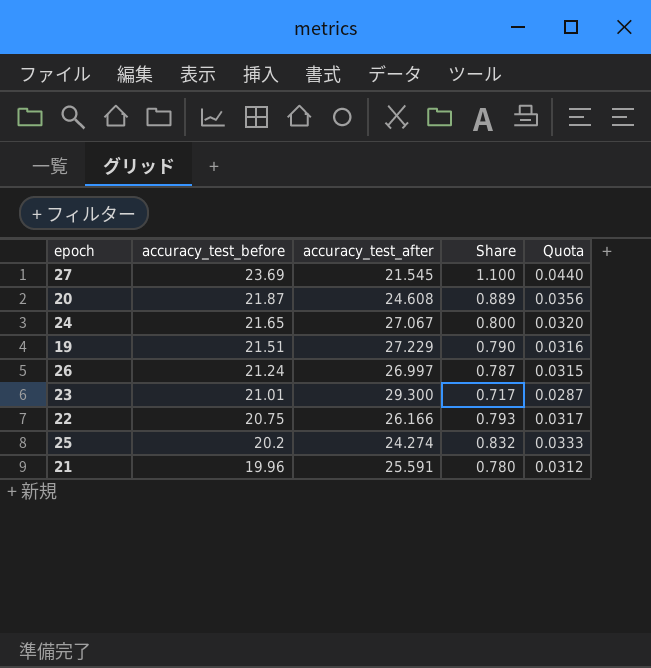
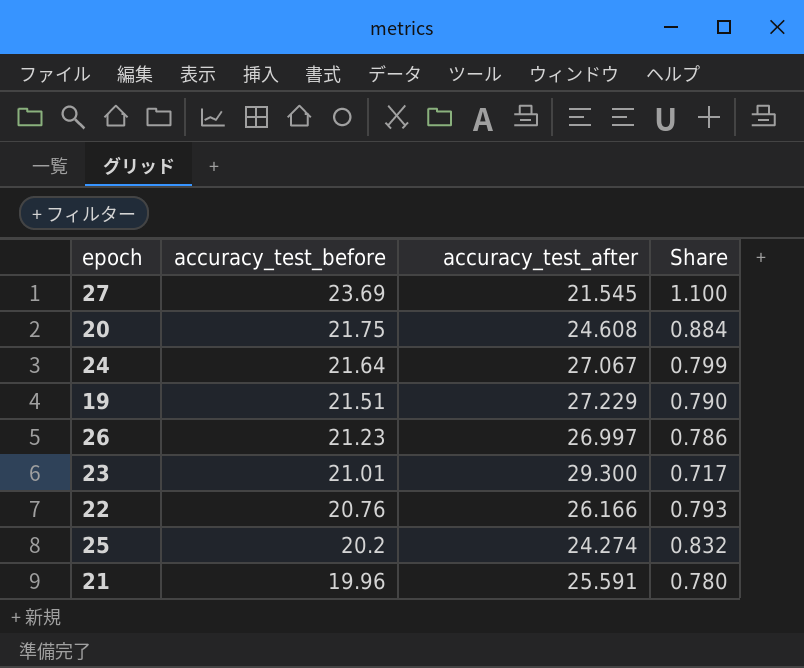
column Quota | formula: [Share] * 0.04 -> none
20 | accuracy_test_before: 21.87 -> 21.75
20 | Share: 0.889 -> 0.884
24 | accuracy_test_before: 21.65 -> 21.64
24 | Share: 0.800 -> 0.799
26 | accuracy_test_before: 21.24 -> 21.23
26 | Share: 0.787 -> 0.786
22 | accuracy_test_before: 20.75 -> 20.76

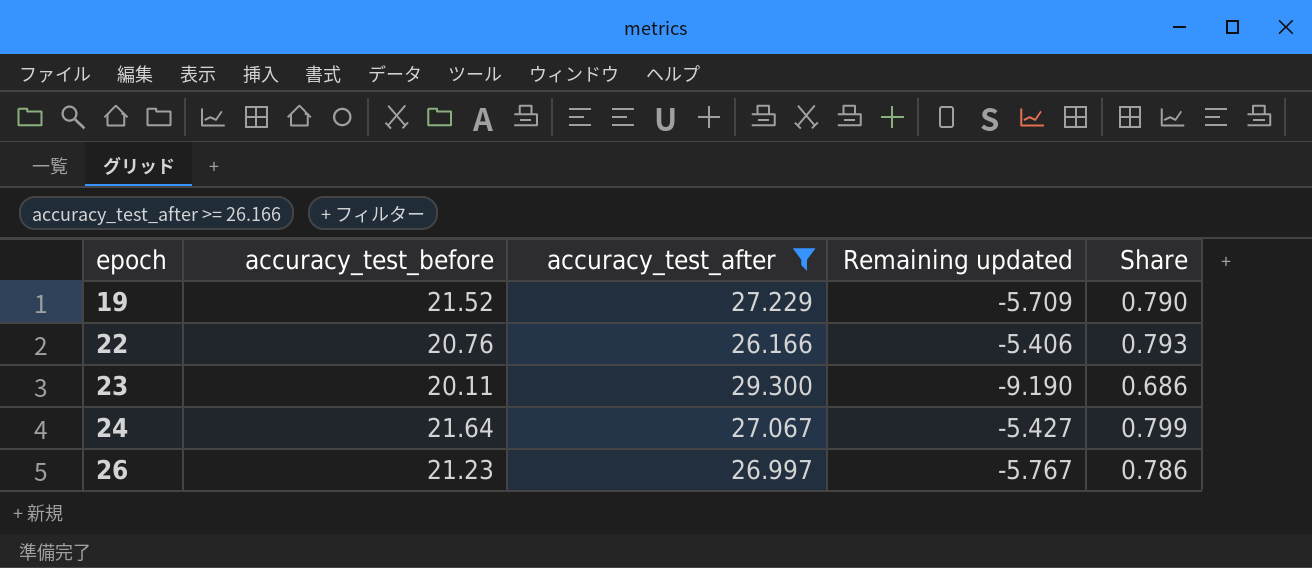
filter: none -> accuracy_test_after >= 26.166
row order: accuracy_test_before descending -> epoch ascending
column Remaining updated | formula: none -> [accuracy_test_before] - [accuracy_test_after]
19 | accuracy_test_before: 21.51 -> 21.52
23 | accuracy_test_before: 21.01 -> 20.11
23 | Share: 0.717 -> 0.686

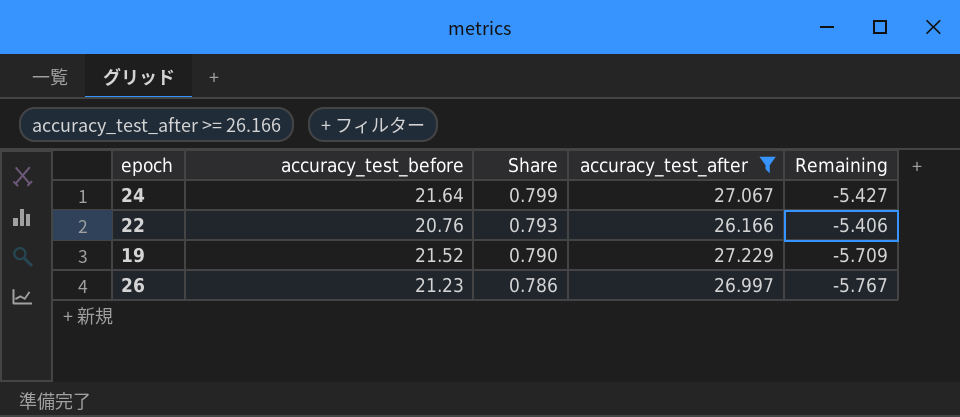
row order: epoch ascending -> Share descending
column Share | position: 5 -> 3
column name: Remaining updated -> Remaining
row 23: 20.11 | 29.300 | -9.190 | 0.686 -> none

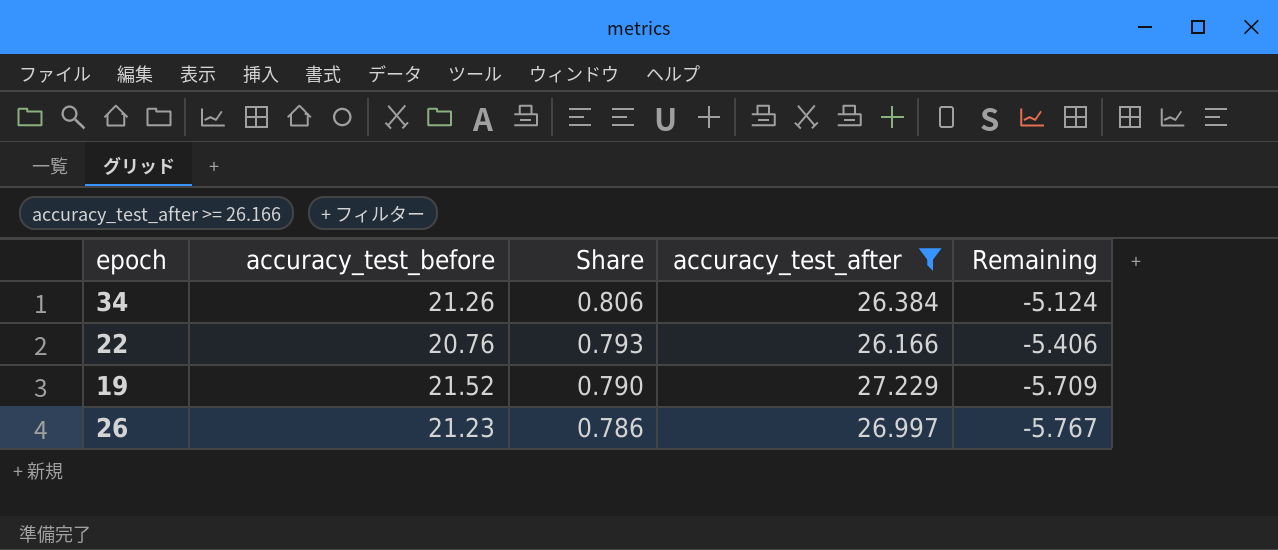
row 24: 21.64 | 0.799 | 27.067 | -5.427 -> none
row 34: none -> 21.26 | 0.806 | 26.384 | -5.124

